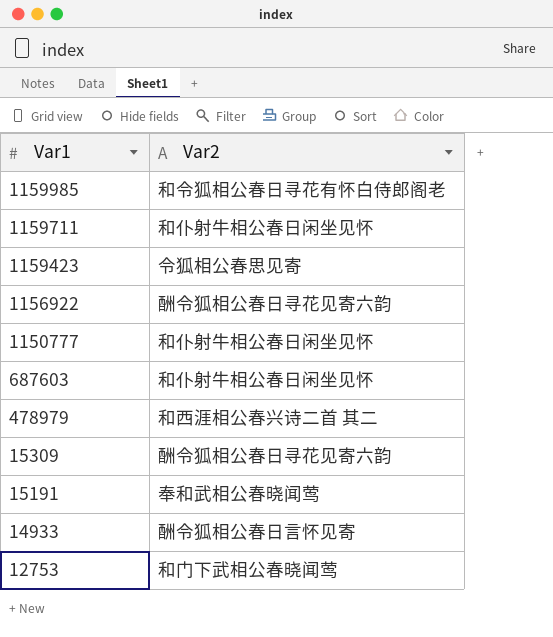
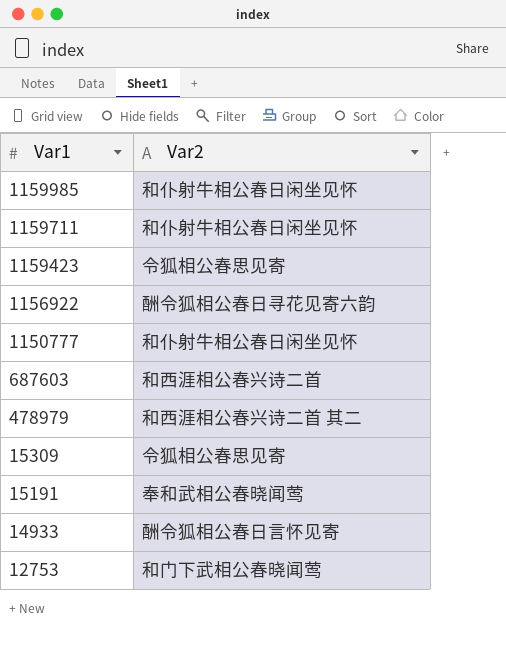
1159985 | Var2: 和令狐相公春日寻花有怀白侍郎阁老 -> 和仆射牛相公春日闲坐见怀
687603 | Var2: 和仆射牛相公春日闲坐见怀 -> 和西涯相公春兴诗二首
15309 | Var2: 酬令狐相公春日寻花见寄六韵 -> 令狐相公春思见寄

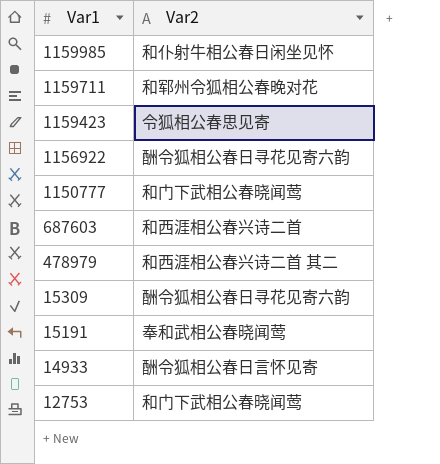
1159711 | Var2: 和仆射牛相公春日闲坐见怀 -> 和郓州令狐相公春晚对花
1150777 | Var2: 和仆射牛相公春日闲坐见怀 -> 和门下武相公春晓闻莺
15309 | Var2: 令狐相公春思见寄 -> 酬令狐相公春日寻花见寄六韵

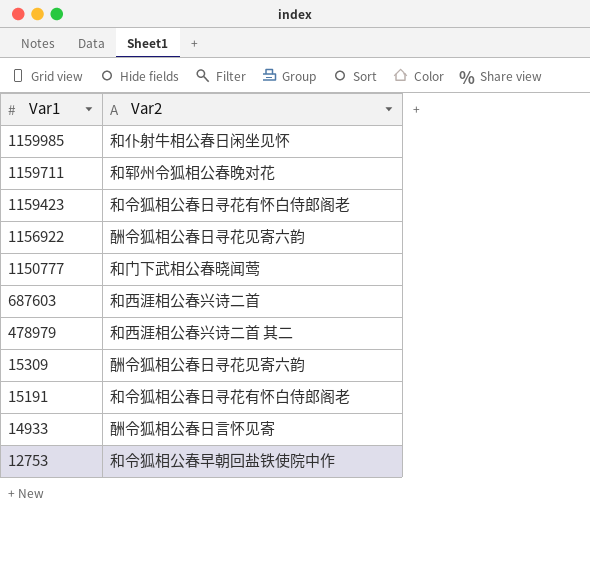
1159423 | Var2: 令狐相公春思见寄 -> 和令狐相公春日寻花有怀白侍郎阁老
15191 | Var2: 奉和武相公春晓闻莺 -> 和令狐相公春日寻花有怀白侍郎阁老
12753 | Var2: 和门下武相公春晓闻莺 -> 和令狐相公春早朝回盐铁使院中作

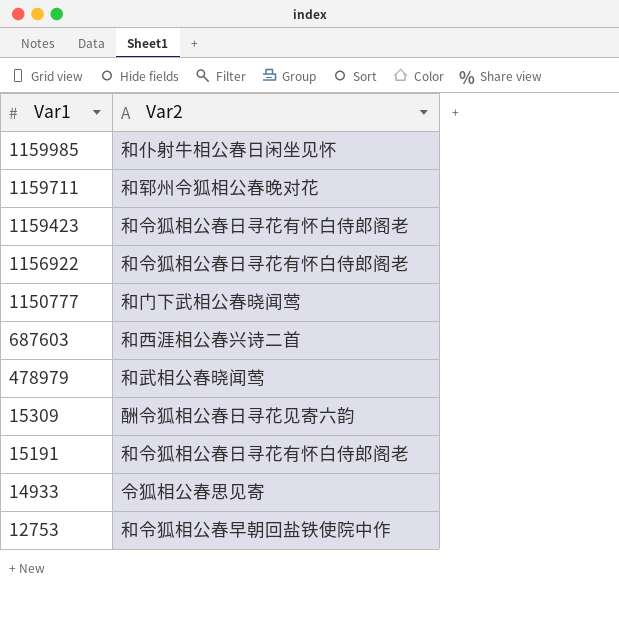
1156922 | Var2: 酬令狐相公春日寻花见寄六韵 -> 和令狐相公春日寻花有怀白侍郎阁老
478979 | Var2: 和西涯相公春兴诗二首 其二 -> 和武相公春晓闻莺
14933 | Var2: 酬令狐相公春日言怀见寄 -> 令狐相公春思见寄

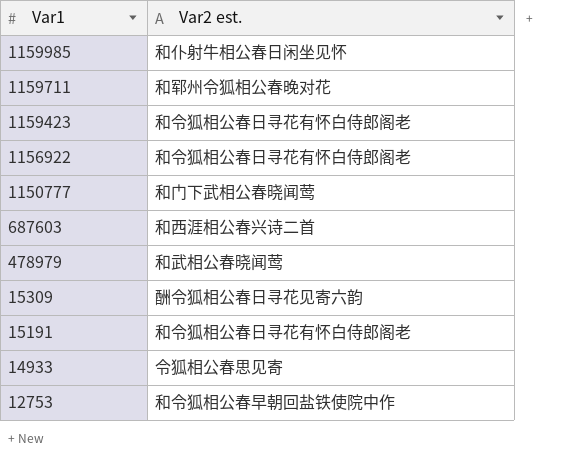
column name: Var2 -> Var2 est.

